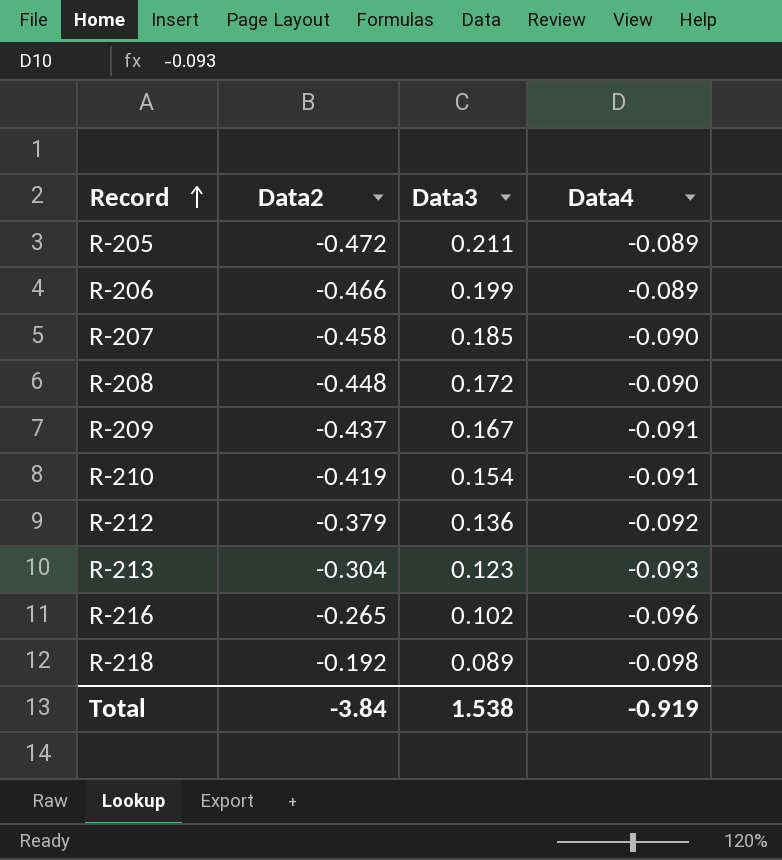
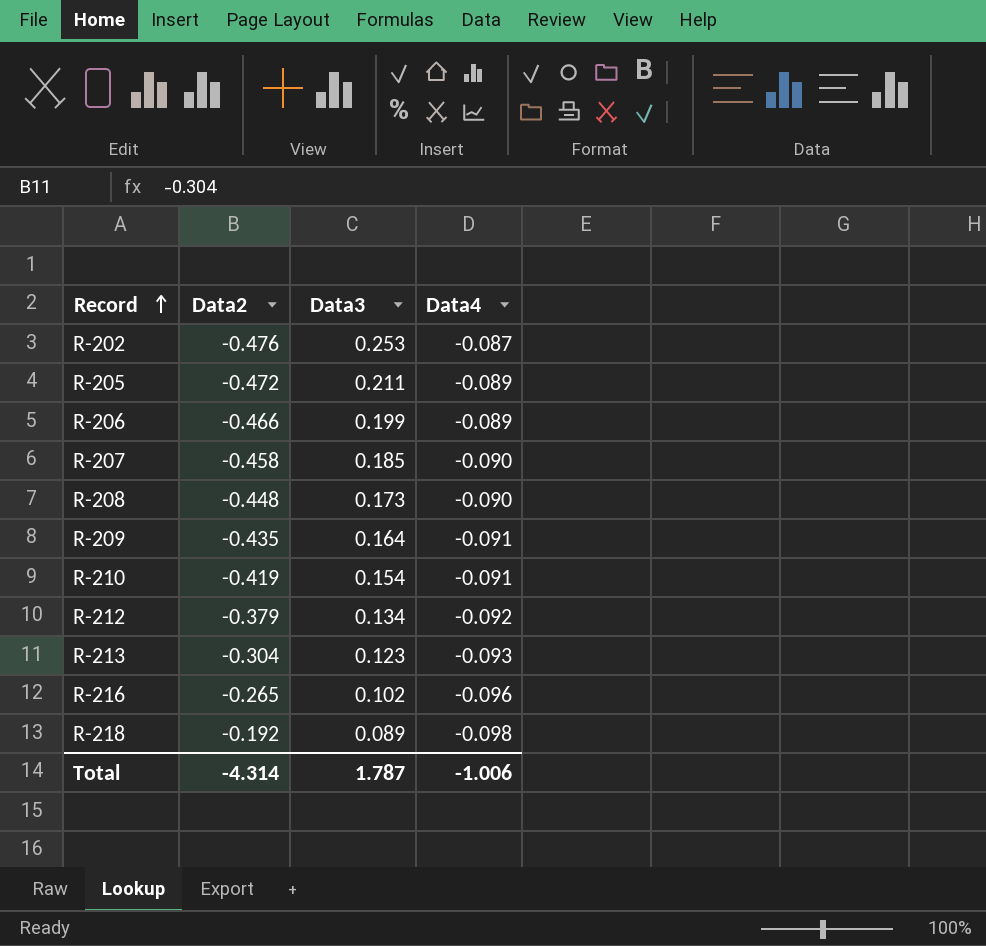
row R-202: none -> -0.476 | 0.253 | -0.087
R-208 | Data3: 0.172 -> 0.173
R-209 | Data2: -0.437 -> -0.435
R-209 | Data3: 0.167 -> 0.164
R-212 | Data3: 0.136 -> 0.134
Total | Data2: -3.84 -> -4.314
Total | Data3: 1.538 -> 1.787
Total | Data4: -0.919 -> -1.006

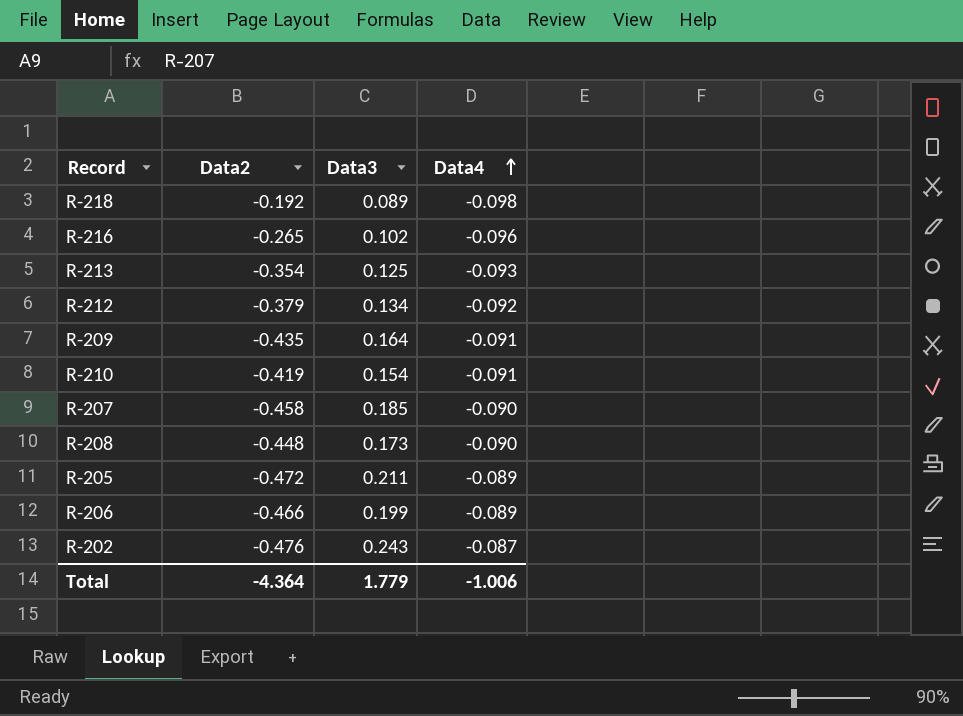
row order: Record ascending -> Data4 ascending
R-213 | Data2: -0.304 -> -0.354
R-213 | Data3: 0.123 -> 0.125
R-202 | Data3: 0.253 -> 0.243
Total | Data2: -4.314 -> -4.364
Total | Data3: 1.787 -> 1.779

